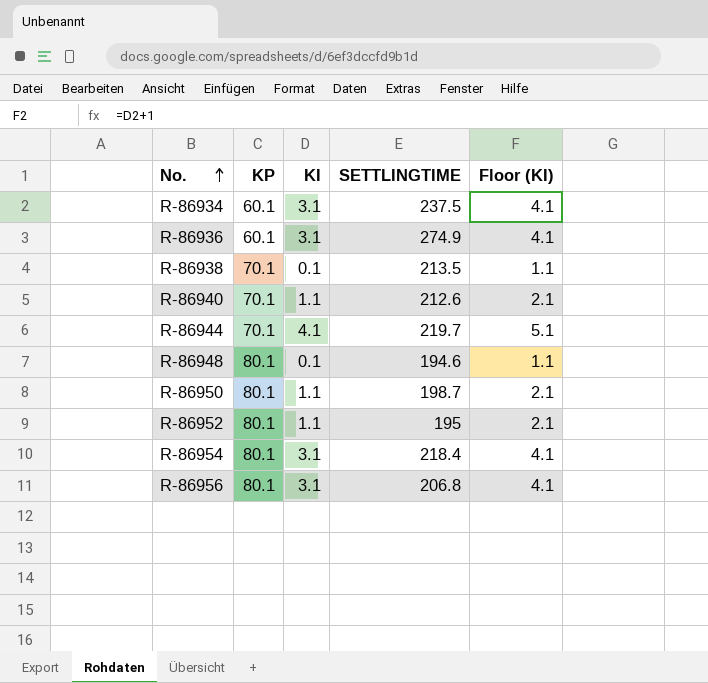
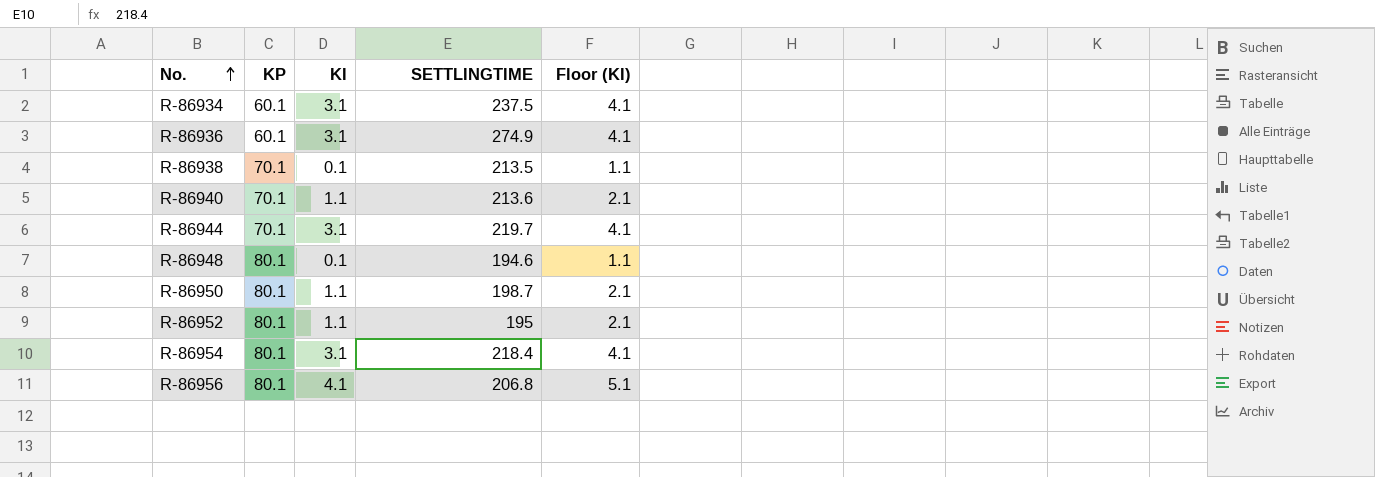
R-86940 | SETTLINGTIME: 212.6 -> 213.6
R-86944 | KI: 4.1 -> 3.1
R-86944 | Floor (KI): 5.1 -> 4.1
R-86956 | KI: 3.1 -> 4.1
R-86956 | Floor (KI): 4.1 -> 5.1

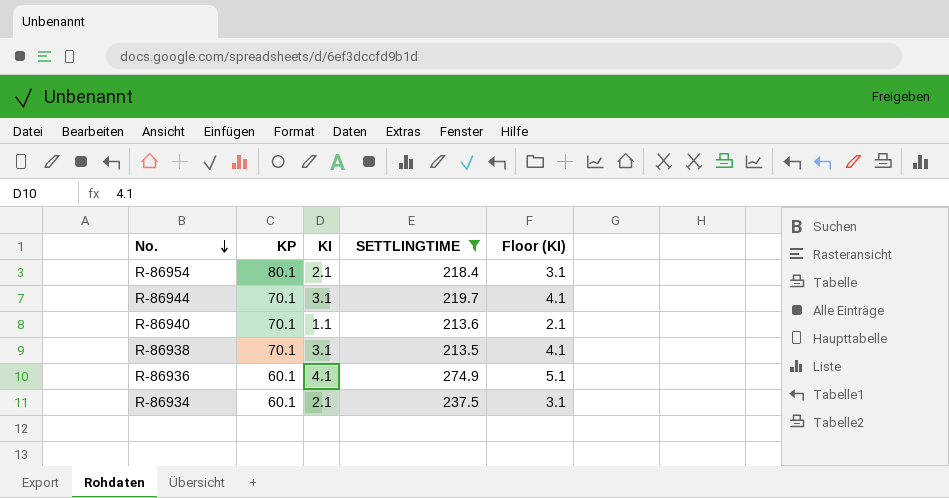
filter: none -> SETTLINGTIME >= 213.5
row order: No. ascending -> No. descending
R-86954 | KI: 3.1 -> 2.1
R-86954 | Floor (KI): 4.1 -> 3.1
R-86938 | KI: 0.1 -> 3.1
R-86938 | Floor (KI): 1.1 -> 4.1
R-86936 | KI: 3.1 -> 4.1
R-86936 | Floor (KI): 4.1 -> 5.1
R-86934 | KI: 3.1 -> 2.1
R-86934 | Floor (KI): 4.1 -> 3.1

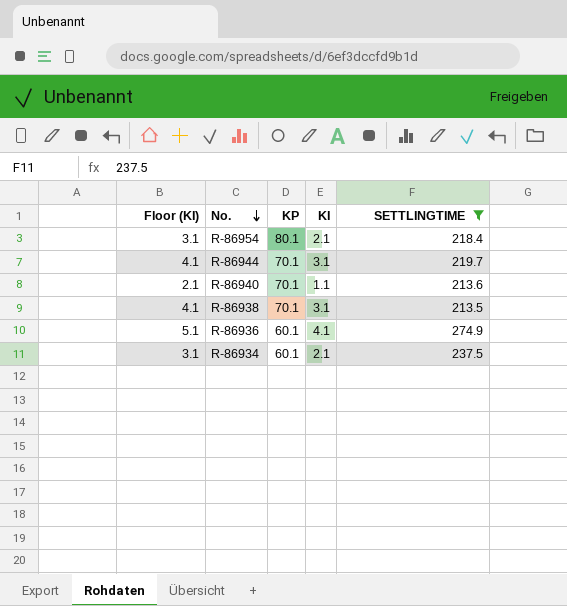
column Floor (KI) | position: 5 -> 1

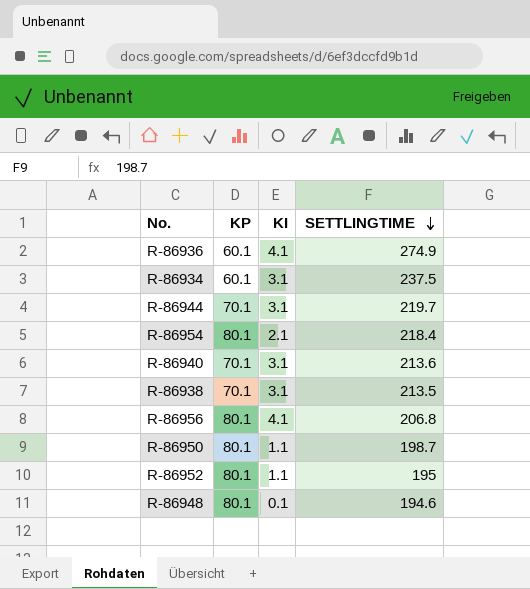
filter: SETTLINGTIME >= 213.5 -> none
row order: No. descending -> SETTLINGTIME descending
column Floor (KI) | formula: [KI] + 1 -> none
R-86934 | KI: 2.1 -> 3.1
R-86940 | KI: 1.1 -> 3.1

